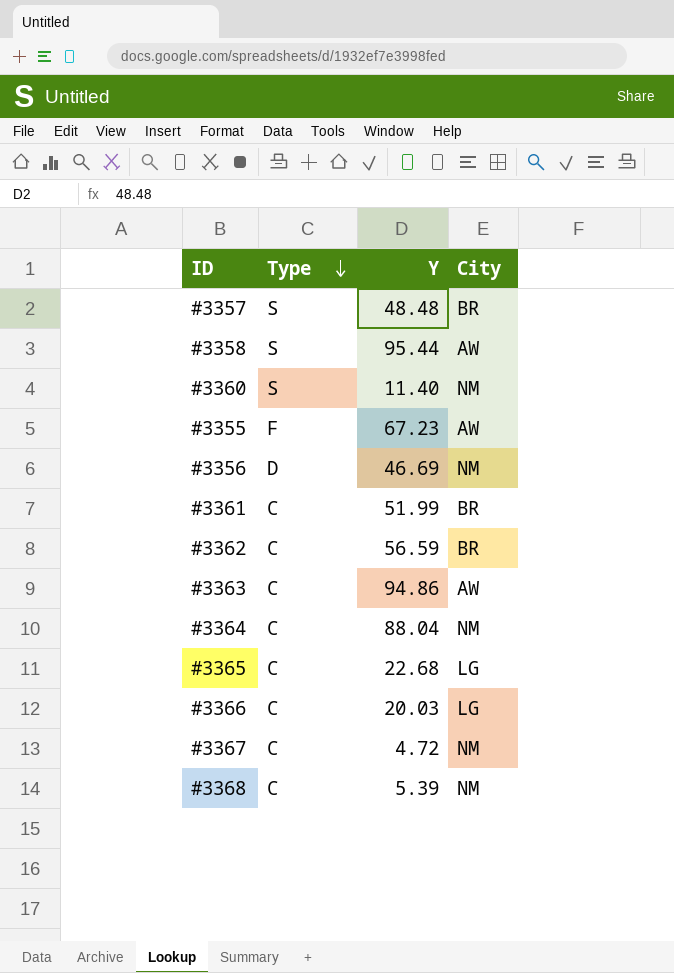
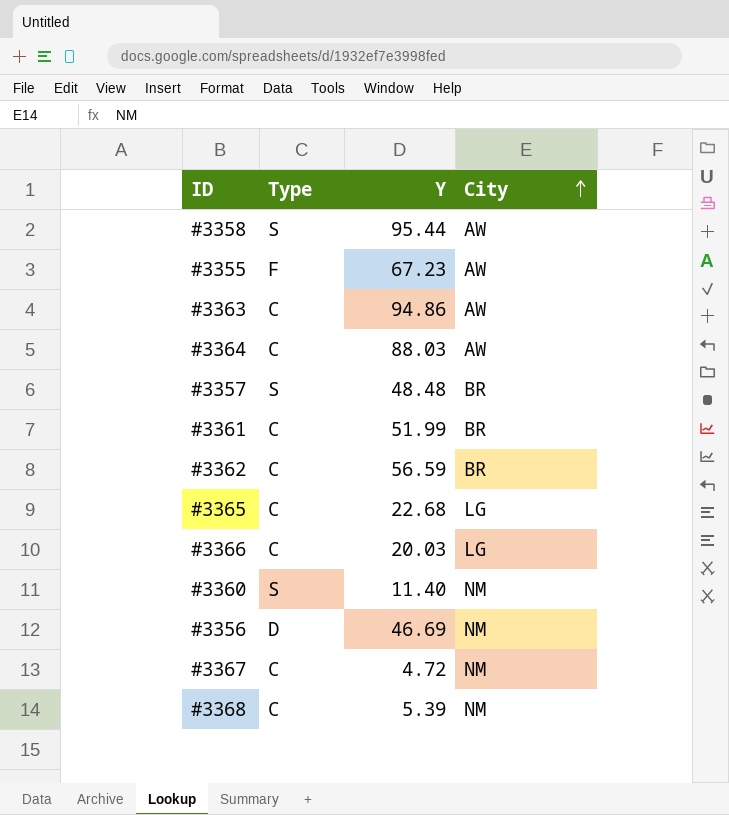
row order: Type descending -> City ascending
#3364 | Y: 88.04 -> 88.03
#3364 | City: NM -> AW

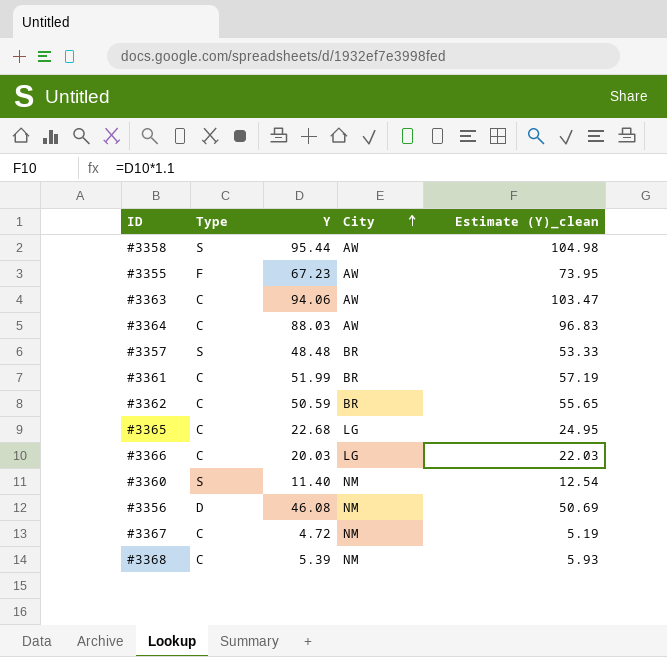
column Estimate (Y)_clean | formula: none -> [Y] * 1.1
#3363 | Y: 94.86 -> 94.06
#3362 | Y: 56.59 -> 50.59
#3356 | Y: 46.69 -> 46.08

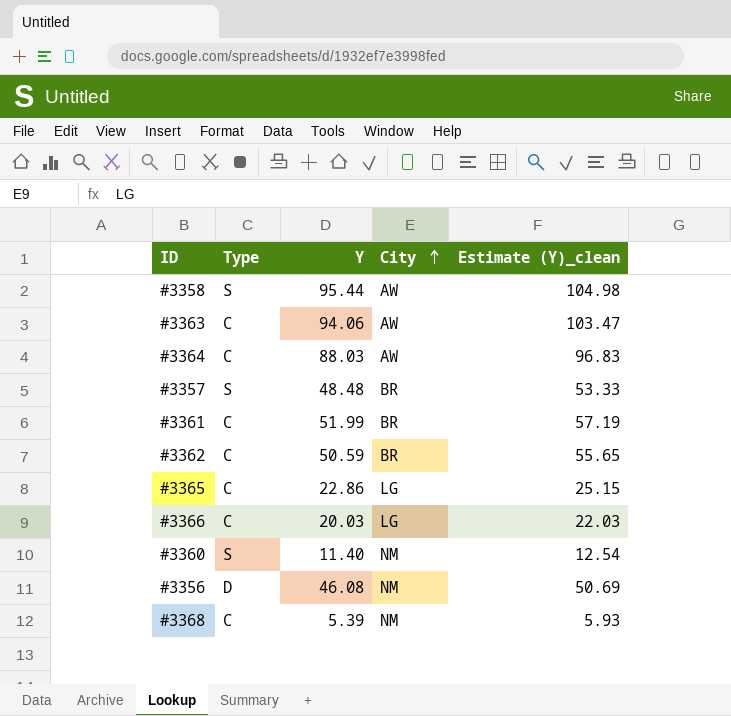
row #3355: F | 67.23 | AW | 73.95 -> none
row #3367: C | 4.72 | NM | 5.19 -> none
#3365 | Y: 22.68 -> 22.86
#3365 | Estimate (Y)_clean: 24.95 -> 25.15

